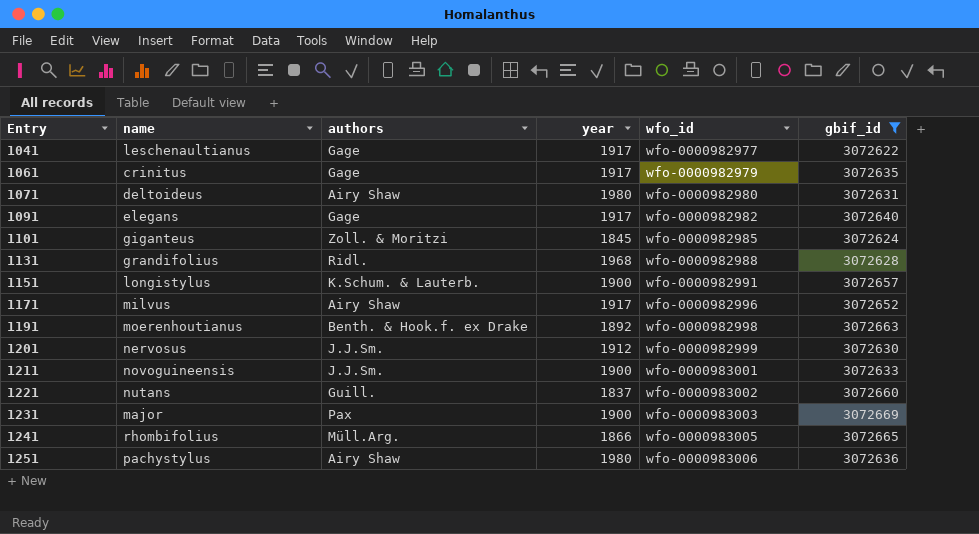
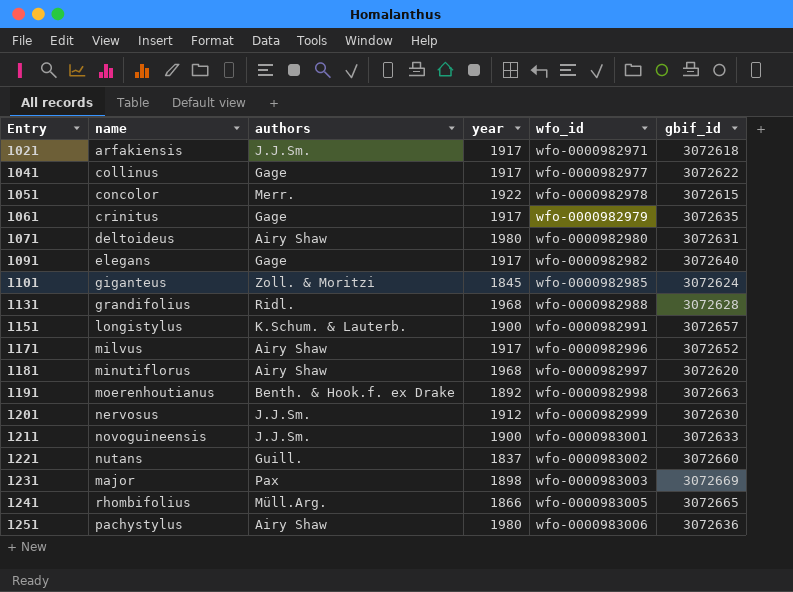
filter: gbif_id >= 3072622 -> none
1041 | name: leschenaultianus -> collinus
1231 | year: 1900 -> 1898

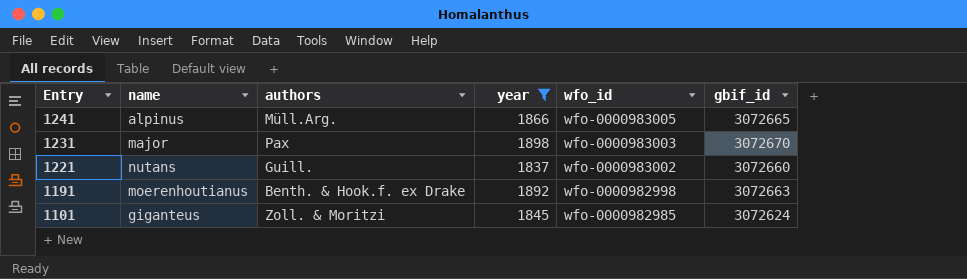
filter: none -> year <= 1898
row order: Entry ascending -> Entry descending
1241 | name: rhombifolius -> alpinus
1231 | gbif_id: 3072669 -> 3072670

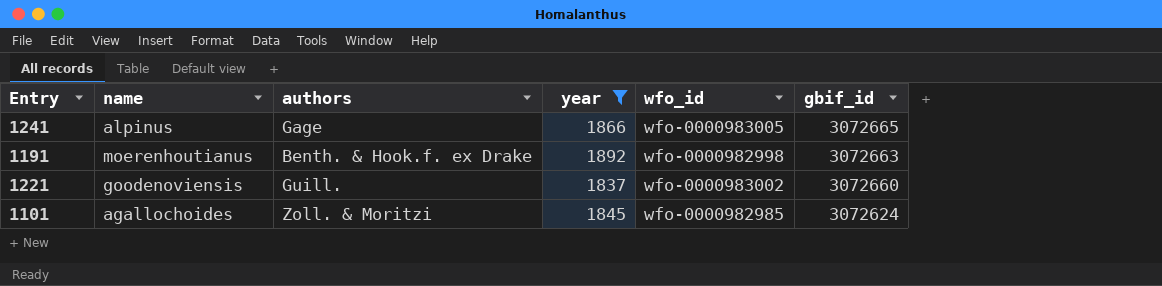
row order: Entry descending -> gbif_id descending
row 1231: major | Pax | 1898 | wfo-0000983003 | 3072670 -> none
1241 | authors: Müll.Arg. -> Gage
1221 | name: nutans -> goodenoviensis
1101 | name: giganteus -> agallochoides

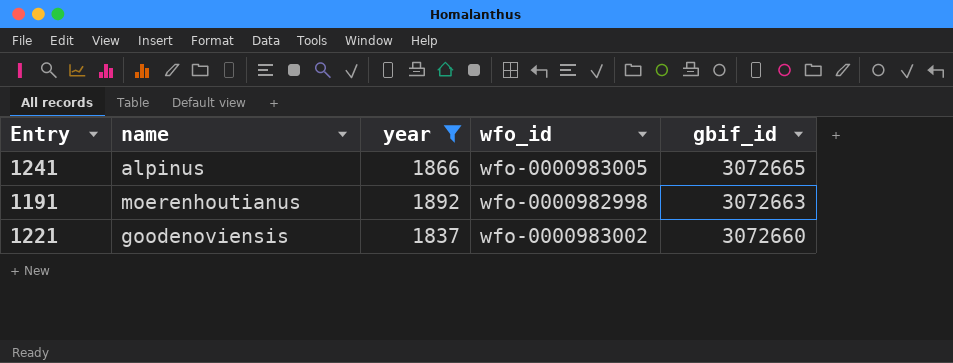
column authors | position: 3 -> none
row 1101: agallochoides | Zoll. & Moritzi | 1845 | wfo-0000982985 | 3072624 -> none

